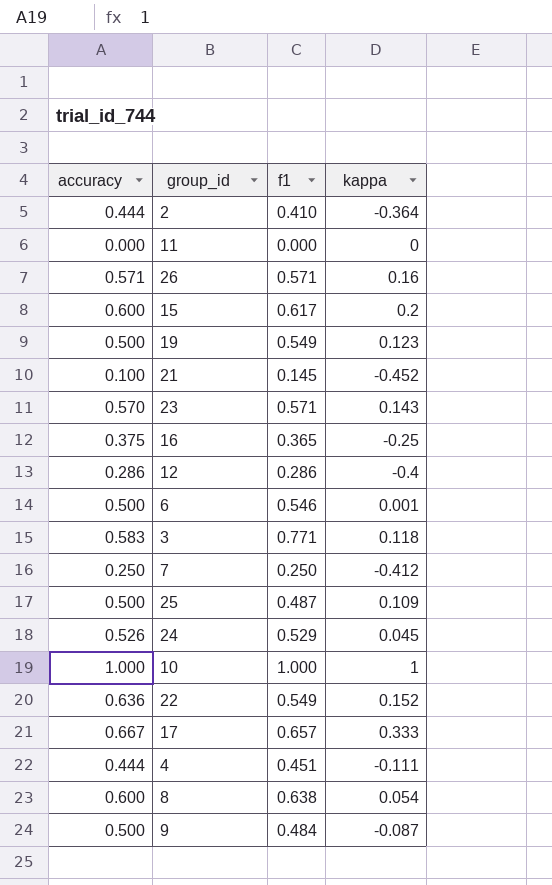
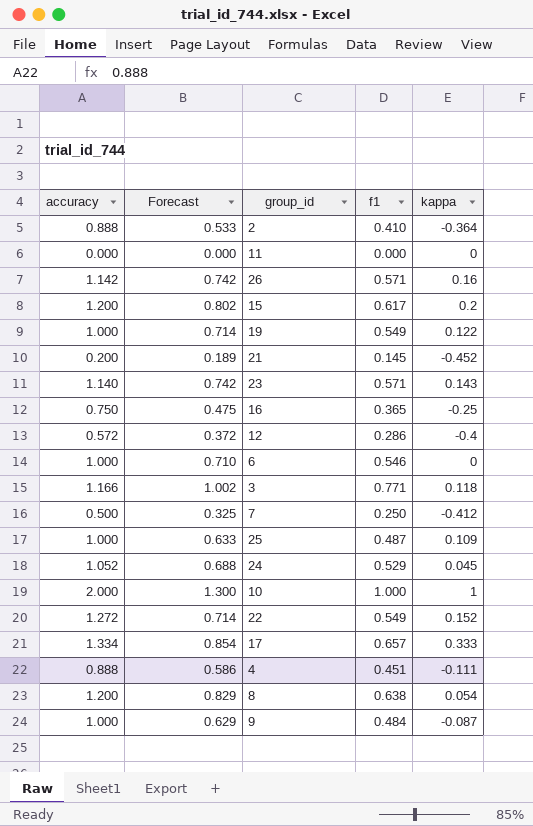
column Forecast | formula: none -> [f1] * 1.3
2 | accuracy: 0.444 -> 0.888
26 | accuracy: 0.571 -> 1.142
15 | accuracy: 0.600 -> 1.200
19 | accuracy: 0.500 -> 1.000
19 | kappa: 0.123 -> 0.122
21 | accuracy: 0.100 -> 0.200
23 | accuracy: 0.570 -> 1.140
16 | accuracy: 0.375 -> 0.750
12 | accuracy: 0.286 -> 0.572
6 | accuracy: 0.500 -> 1.000
6 | kappa: 0.001 -> 0
3 | accuracy: 0.583 -> 1.166
7 | accuracy: 0.250 -> 0.500
25 | accuracy: 0.500 -> 1.000
24 | accuracy: 0.526 -> 1.052
10 | accuracy: 1.000 -> 2.000
22 | accuracy: 0.636 -> 1.272
17 | accuracy: 0.667 -> 1.334
4 | accuracy: 0.444 -> 0.888
8 | accuracy: 0.600 -> 1.200
9 | accuracy: 0.500 -> 1.000

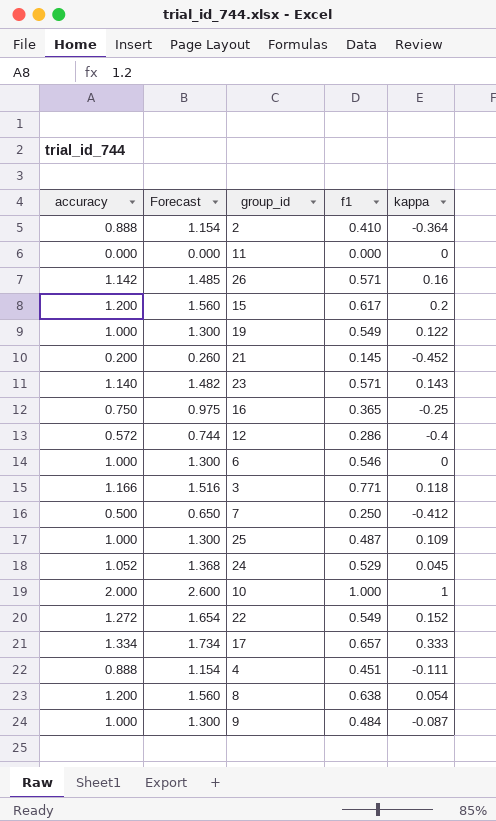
column Forecast | formula: [f1] * 1.3 -> [accuracy] * 1.3

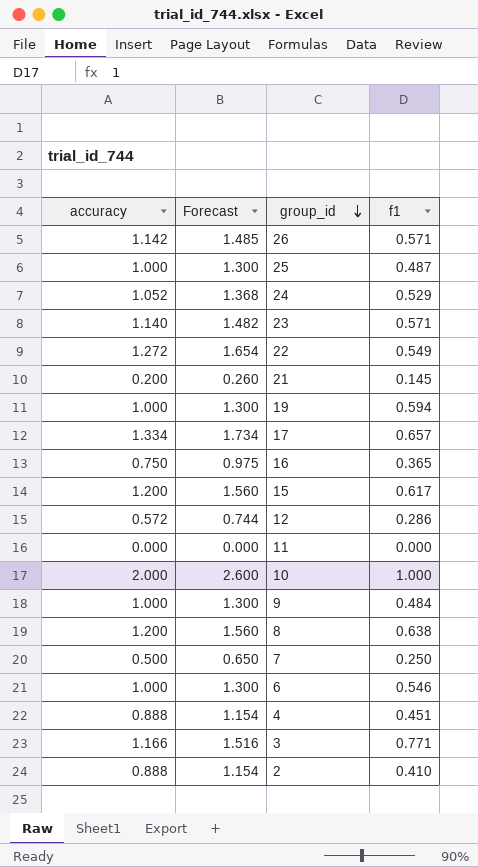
row order: none -> group_id descending
column kappa | position: 5 -> none
19 | f1: 0.549 -> 0.594

